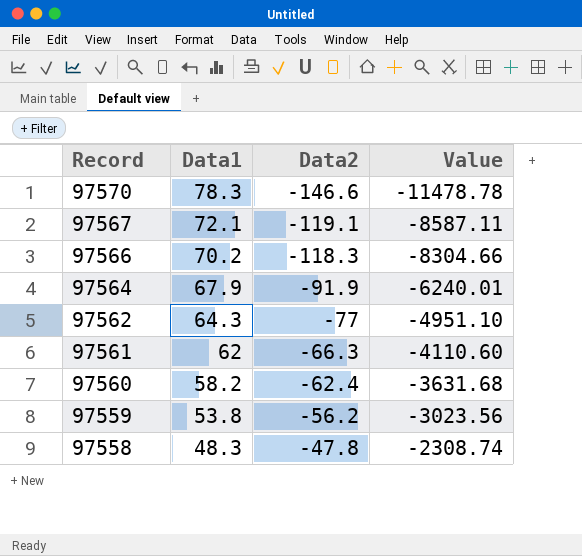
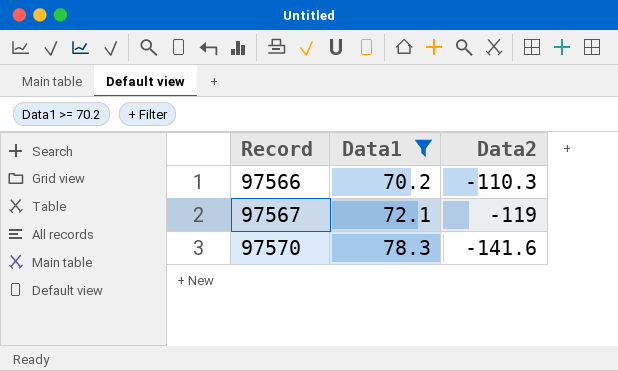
filter: none -> Data1 >= 70.2
row order: Record descending -> Record ascending
column Value | formula: [Data1] * [Data2] -> none
97566 | Data2: -118.3 -> -110.3
97567 | Data2: -119.1 -> -119
97570 | Data2: -146.6 -> -141.6

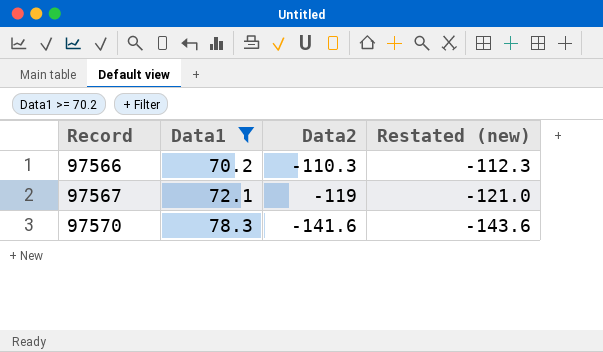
column Restated (new) | formula: none -> [Data2] - 2

